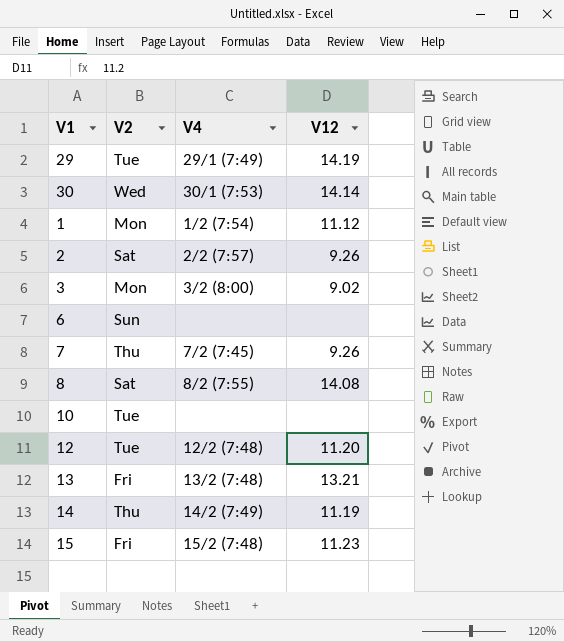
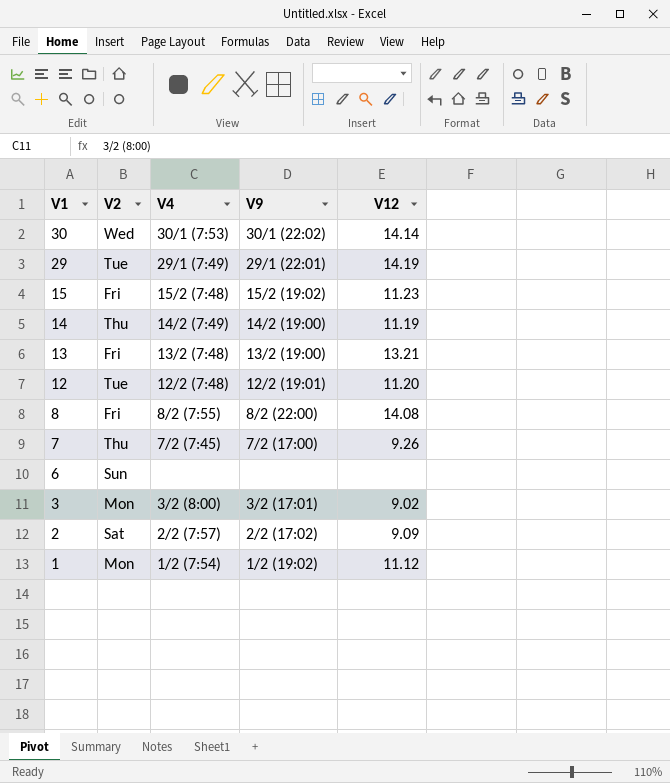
row order: none -> V1 descending
column V9 | position: none -> 4
row 10: Tue | none | none -> none
8 | V2: Sat -> Fri
2 | V12: 9.26 -> 9.09

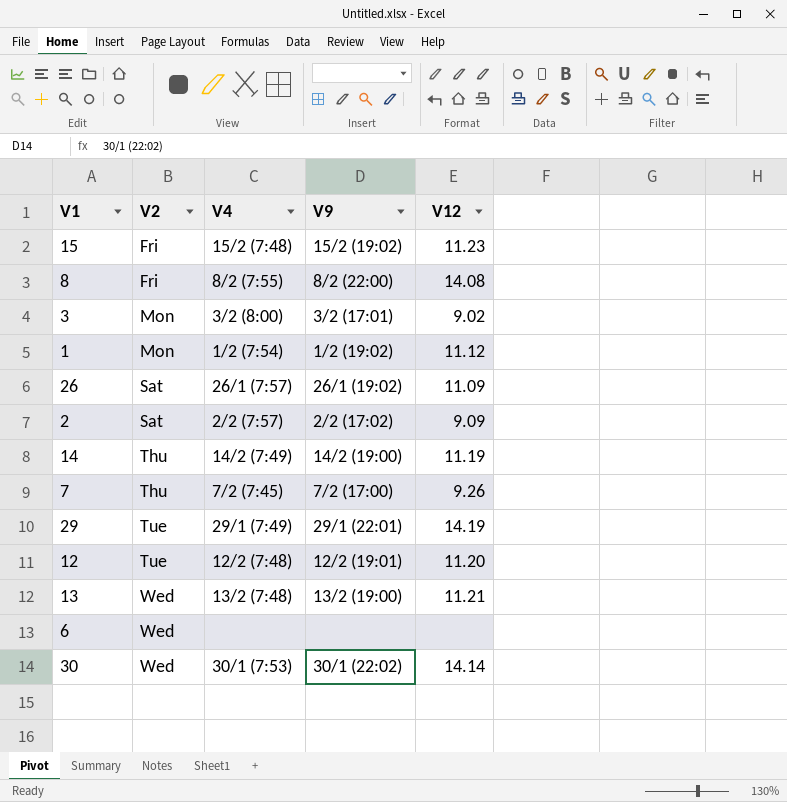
row order: V1 descending -> V2 ascending
row 26: none -> Sat | 26/1 (7:57) | 26/1 (19:02) | 11.09
13 | V2: Fri -> Wed
13 | V12: 13.21 -> 11.21
6 | V2: Sun -> Wed

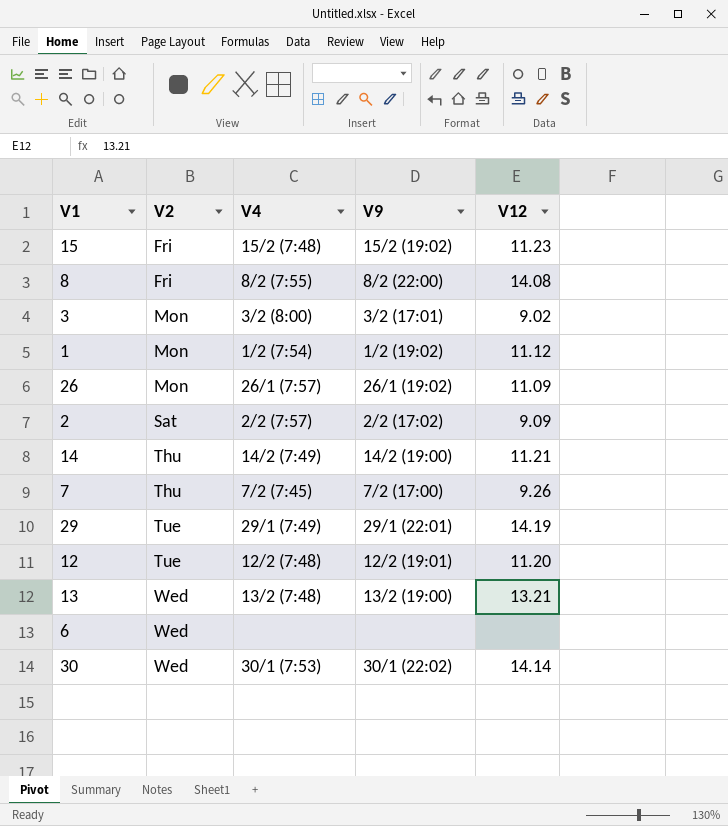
26 | V2: Sat -> Mon
14 | V12: 11.19 -> 11.21
13 | V12: 11.21 -> 13.21

